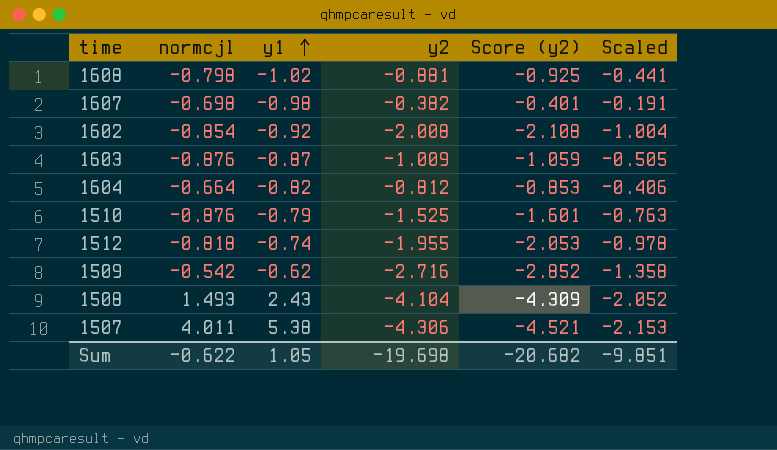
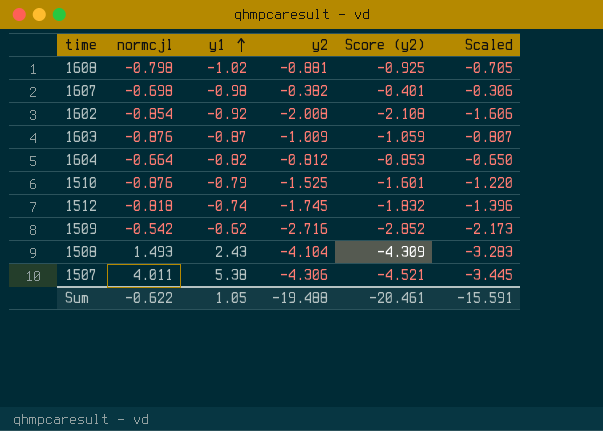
column Scaled | formula: [y2] * 0.5 -> [y2] * 0.8
1512 | y2: -1.955 -> -1.745
1512 | Score (y2): -2.053 -> -1.832
Sum | y2: -19.698 -> -19.488
Sum | Score (y2): -20.682 -> -20.461
Sum | Scaled: -9.851 -> -15.591

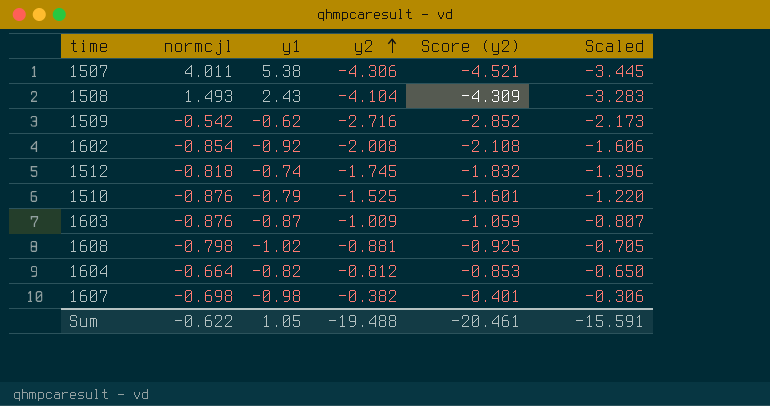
row order: y1 ascending -> y2 ascending

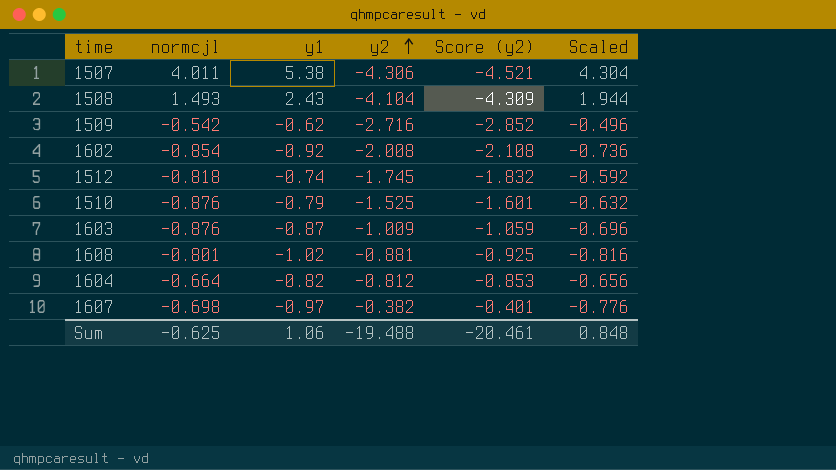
column Scaled | formula: [y2] * 0.8 -> [y1] * 0.8
1608 | normcjl: -0.798 -> -0.801
1607 | y1: -0.98 -> -0.97
Sum | normcjl: -0.622 -> -0.625
Sum | y1: 1.05 -> 1.06
Sum | Scaled: -15.591 -> 0.848

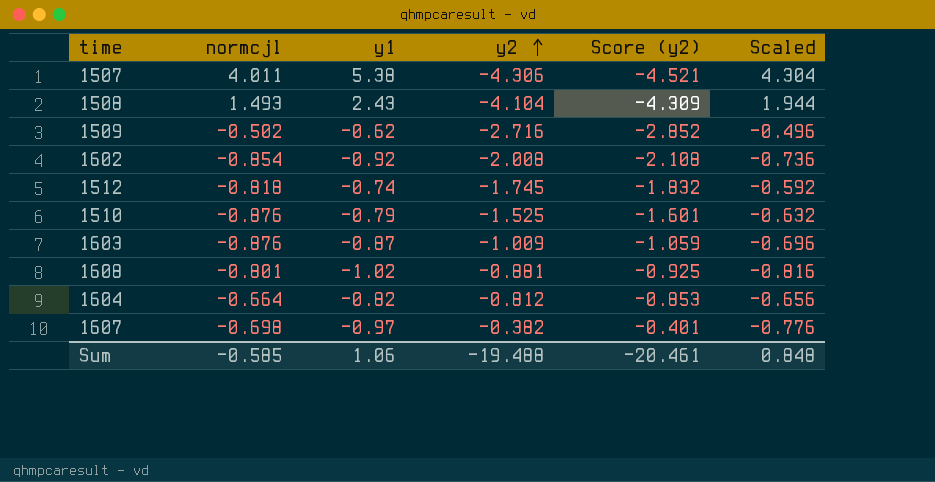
1509 | normcjl: -0.542 -> -0.502
Sum | normcjl: -0.625 -> -0.585

